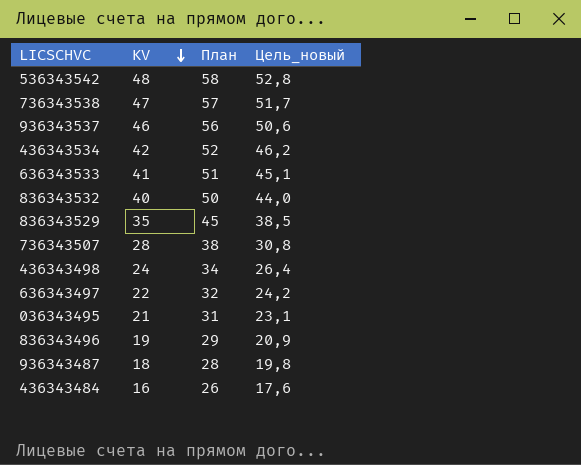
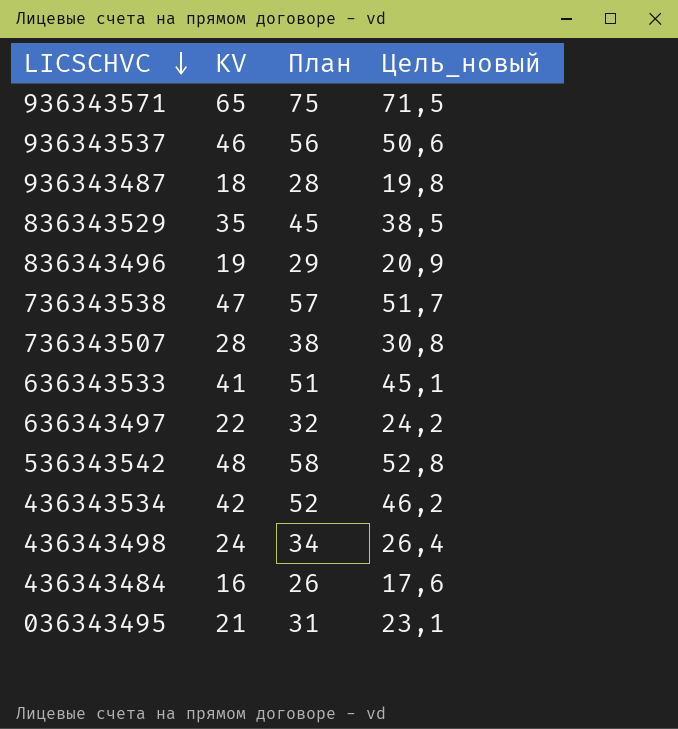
row order: KV descending -> LICSCHVC descending
row 836343532: 40 | 50 | 44,0 -> none
row 936343571: none -> 65 | 75 | 71,5

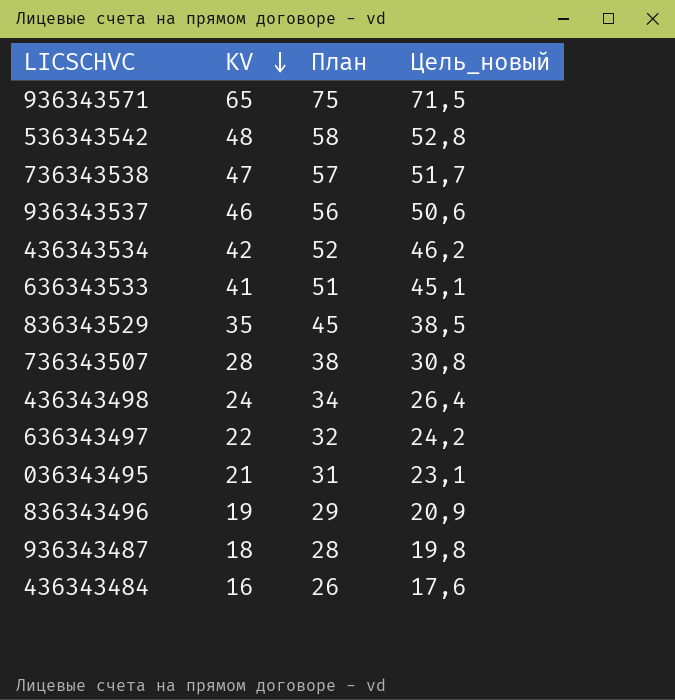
row order: LICSCHVC descending -> KV descending

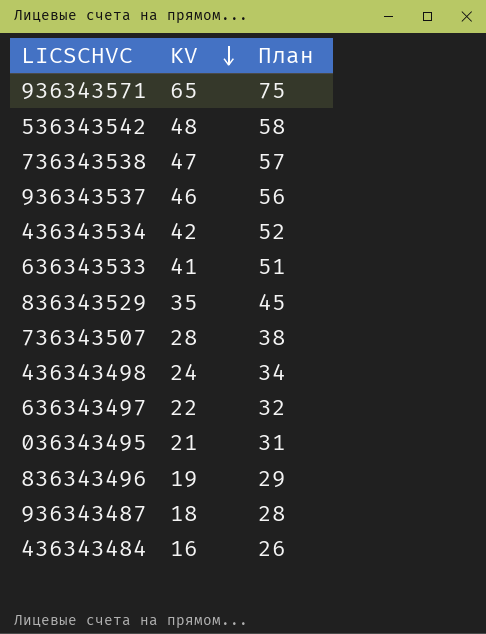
column Цель_новый | formula: [KV] * 1,1 -> none

